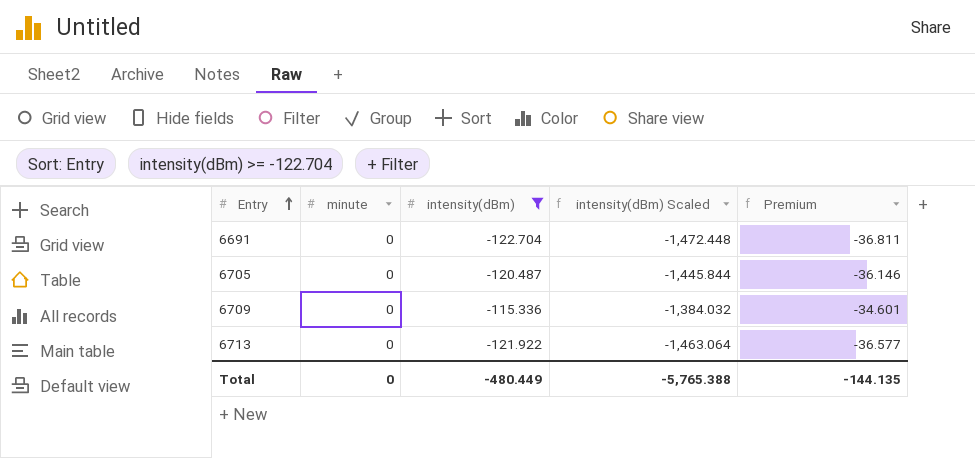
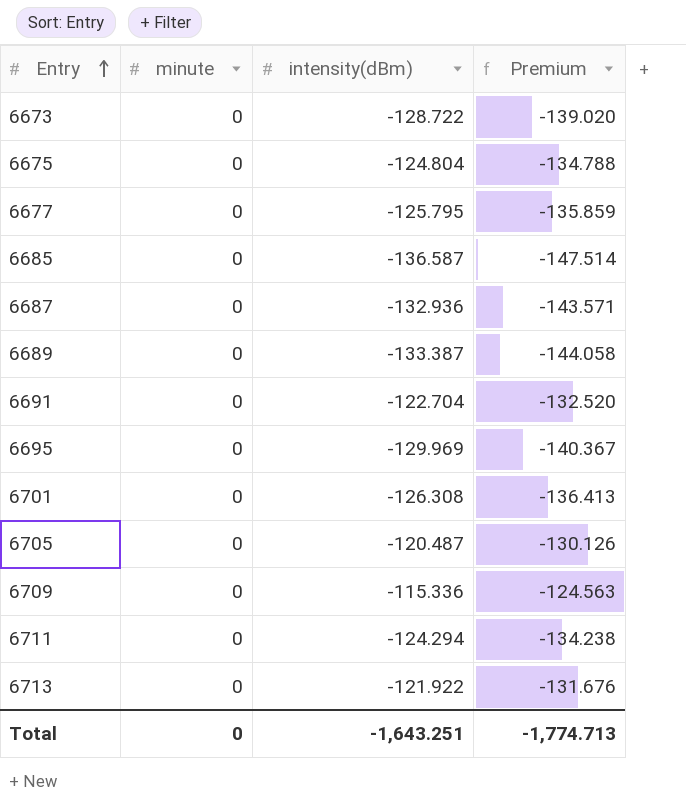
filter: intensity(dBm) >= -122.704 -> none
column intensity(dBm) Scaled | formula: [intensity(dBm)] * 12 -> none
column Premium | formula: [intensity(dBm)] * 0.3 -> [intensity(dBm)] * 1.08
Total | intensity(dBm): -480.449 -> -1,643.251
Total | Premium: -144.135 -> -1,774.713

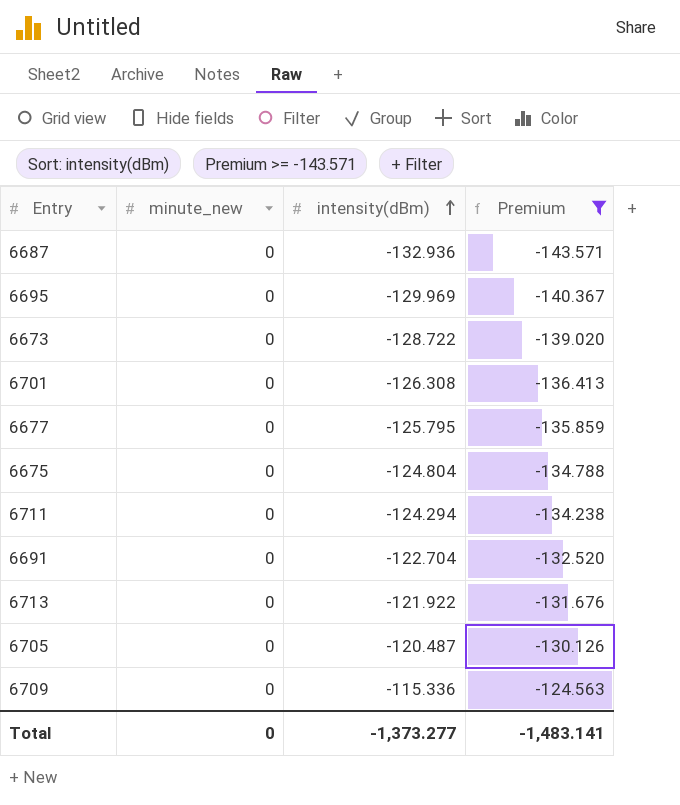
filter: none -> Premium >= -143.571
row order: Entry ascending -> intensity(dBm) ascending
column name: minute -> minute_new
Total | intensity(dBm): -1,643.251 -> -1,373.277
Total | Premium: -1,774.713 -> -1,483.141

